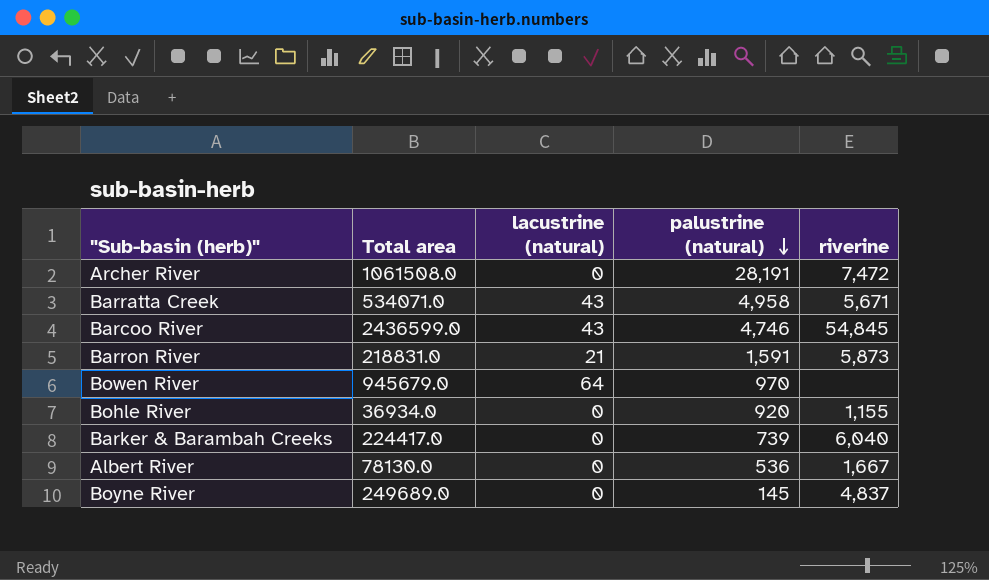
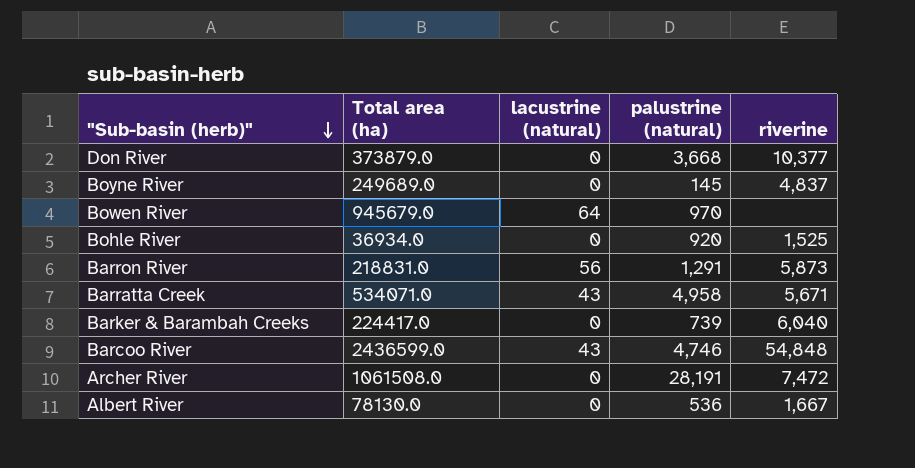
row order: palustrine (natural) descending -> "Sub-basin (herb)" descending
column name: Total area -> Total area (ha)
row Don River: none -> 373879.0 | 0 | 3,668 | 10,377
Bohle River | riverine: 1,155 -> 1,525
Barron River | lacustrine (natural): 21 -> 56
Barron River | palustrine (natural): 1,591 -> 1,291
Barcoo River | riverine: 54,845 -> 54,848

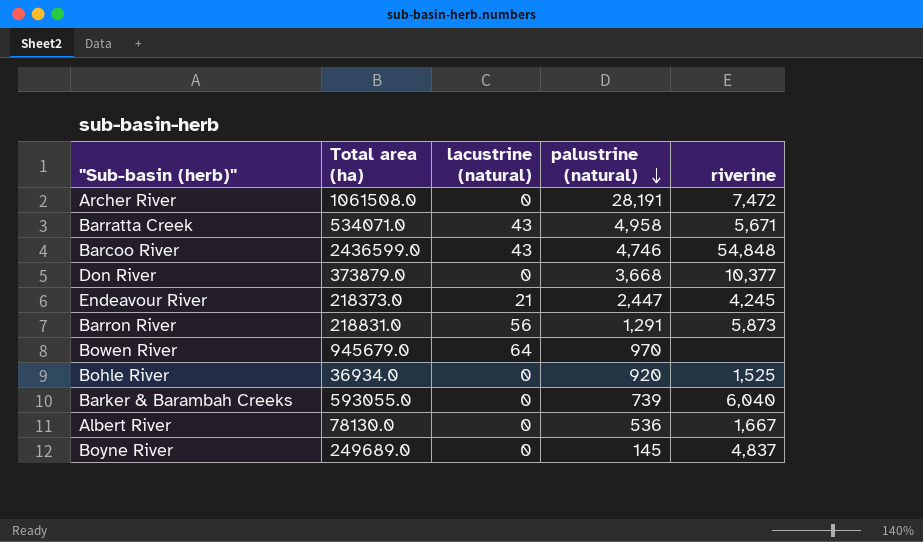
row order: "Sub-basin (herb)" descending -> palustrine (natural) descending
row Endeavour River: none -> 218373.0 | 21 | 2,447 | 4,245
Barker & Barambah Creeks | Total area (ha): 224417.0 -> 593055.0

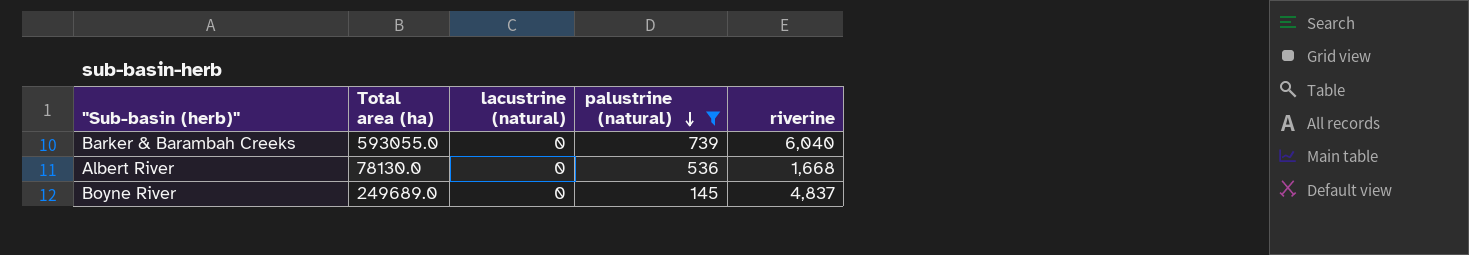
filter: none -> palustrine (natural) <= 739
Albert River | riverine: 1,667 -> 1,668

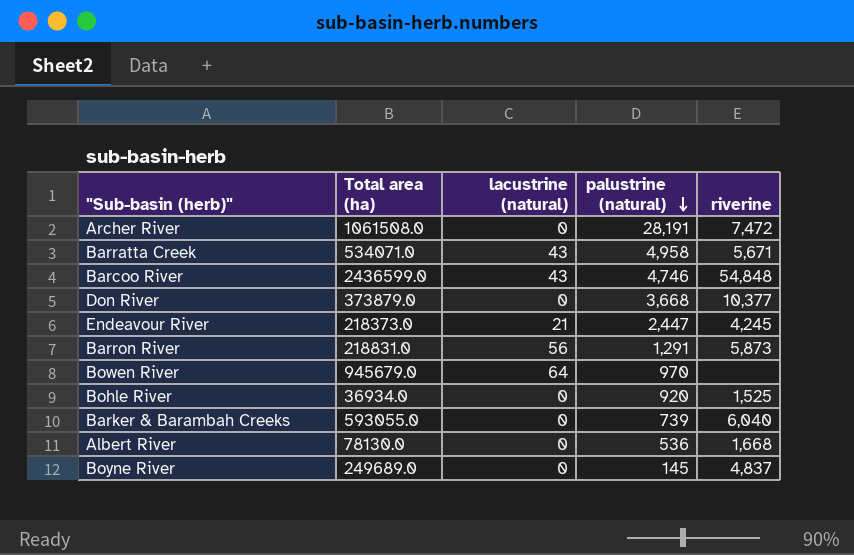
filter: palustrine (natural) <= 739 -> none

